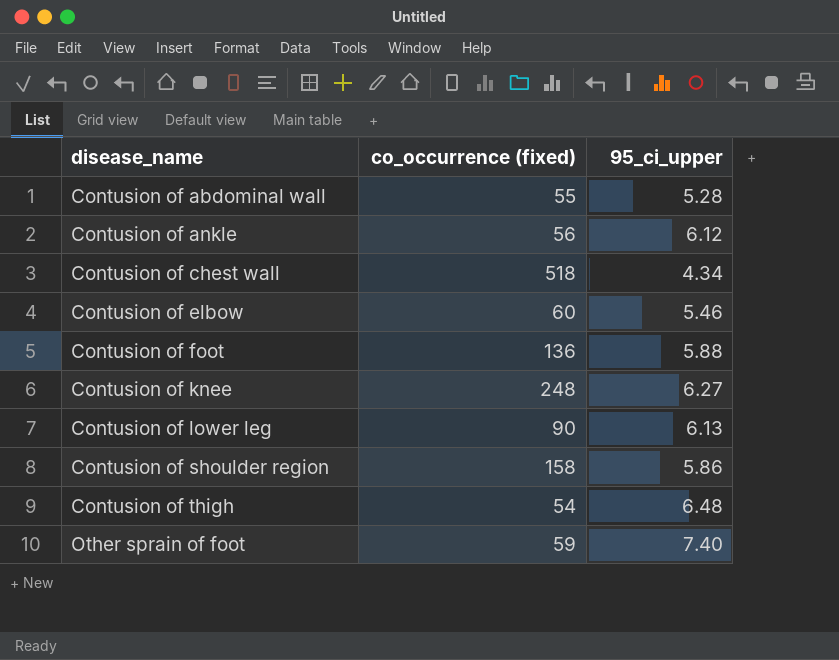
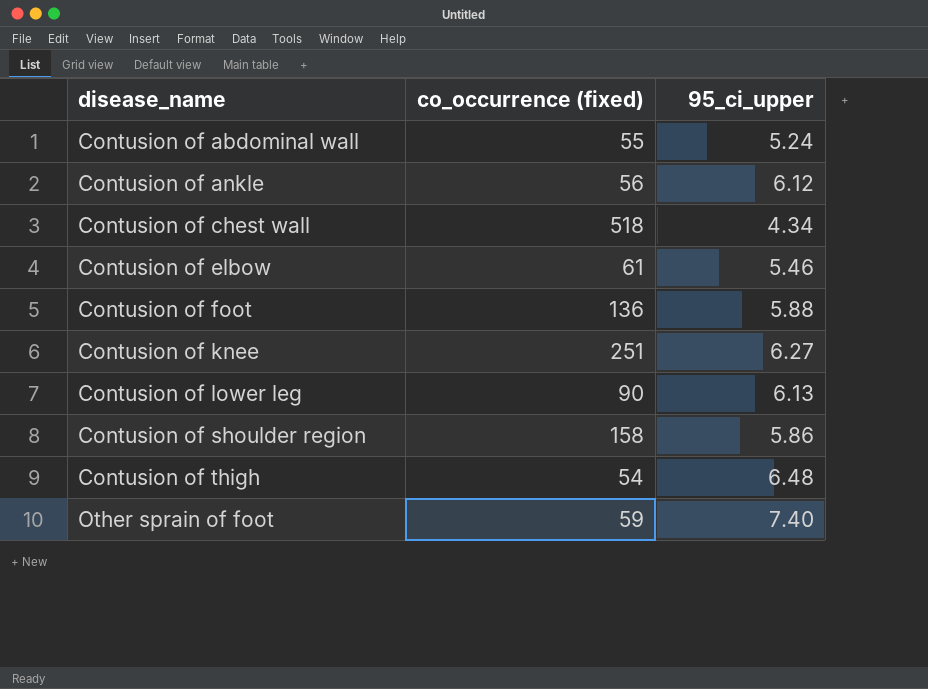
Contusion of abdominal wall | 95_ci_upper: 5.28 -> 5.24
Contusion of elbow | co_occurrence (fixed): 60 -> 61
Contusion of knee | co_occurrence (fixed): 248 -> 251

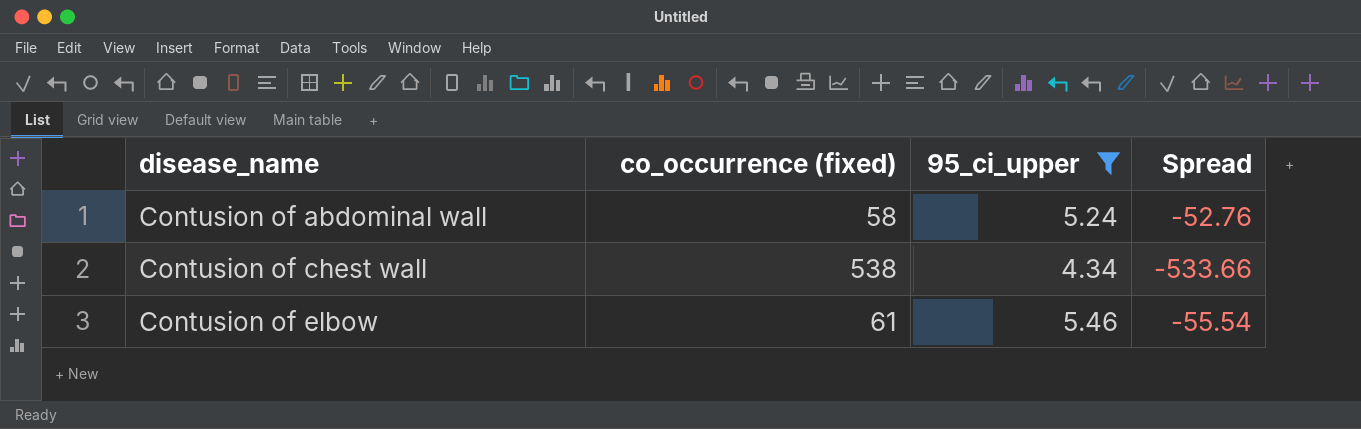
filter: none -> 95_ci_upper <= 5.46
column Spread | formula: none -> [95_ci_upper] - [co_occurrence (fixed)]
Contusion of abdominal wall | co_occurrence (fixed): 55 -> 58
Contusion of chest wall | co_occurrence (fixed): 518 -> 538

